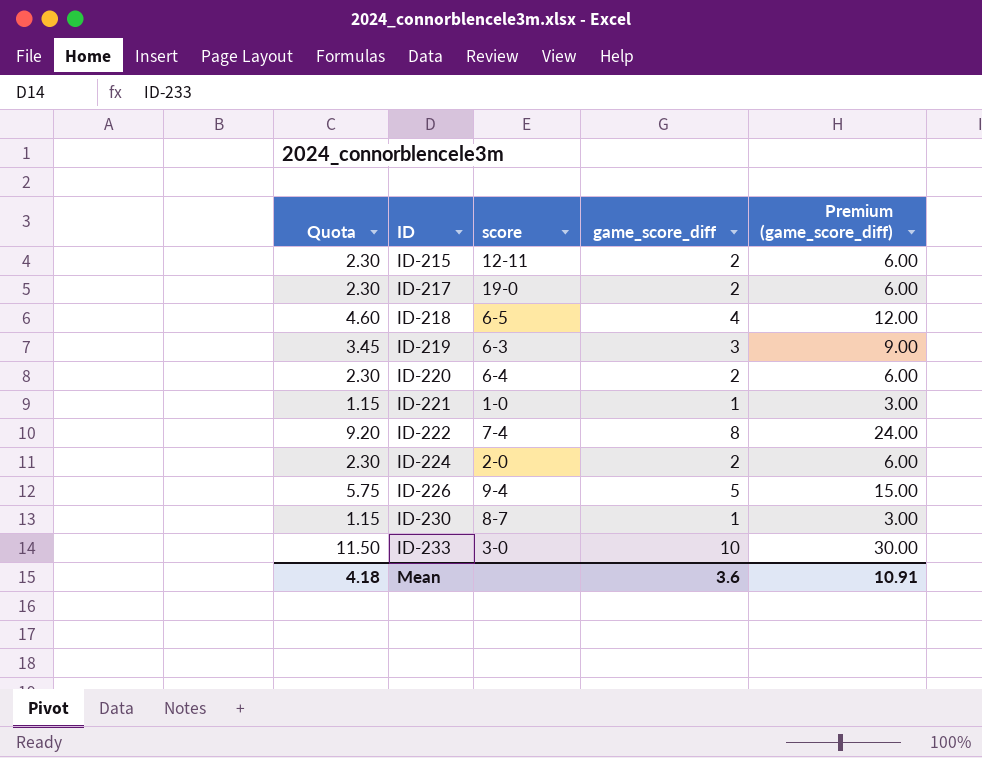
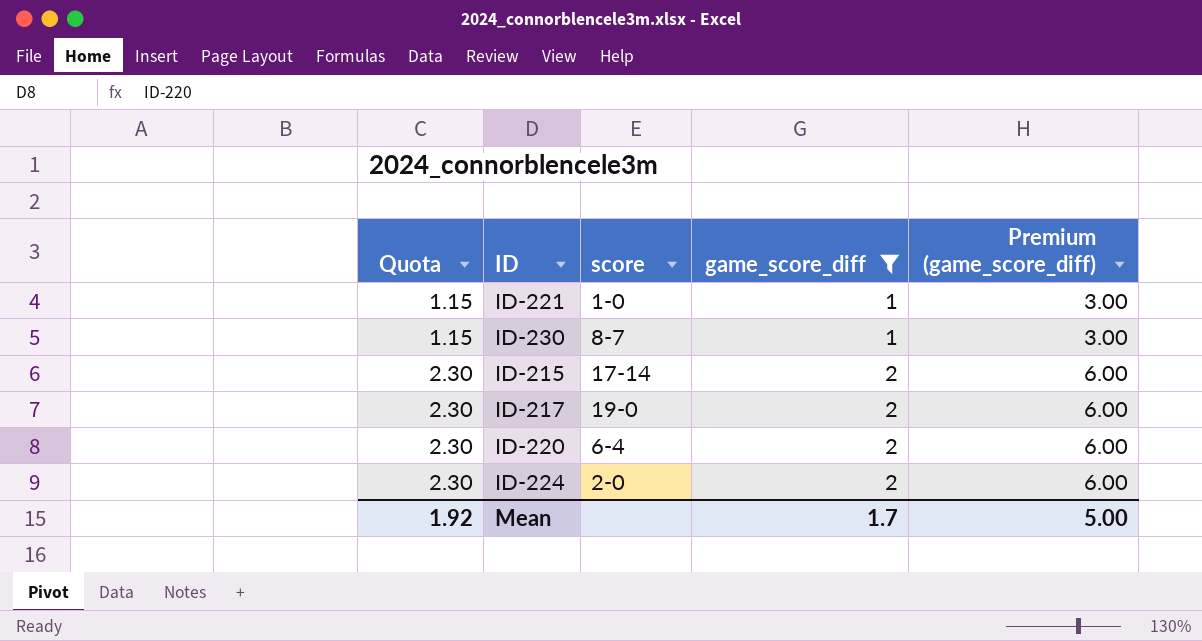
filter: none -> game_score_diff <= 2
row order: ID ascending -> Quota ascending
ID-215 | score: 12-11 -> 17-14
Mean | Quota: 4.18 -> 1.92
Mean | game_score_diff: 3.6 -> 1.7
Mean | Premium (game_score_diff): 10.91 -> 5.00

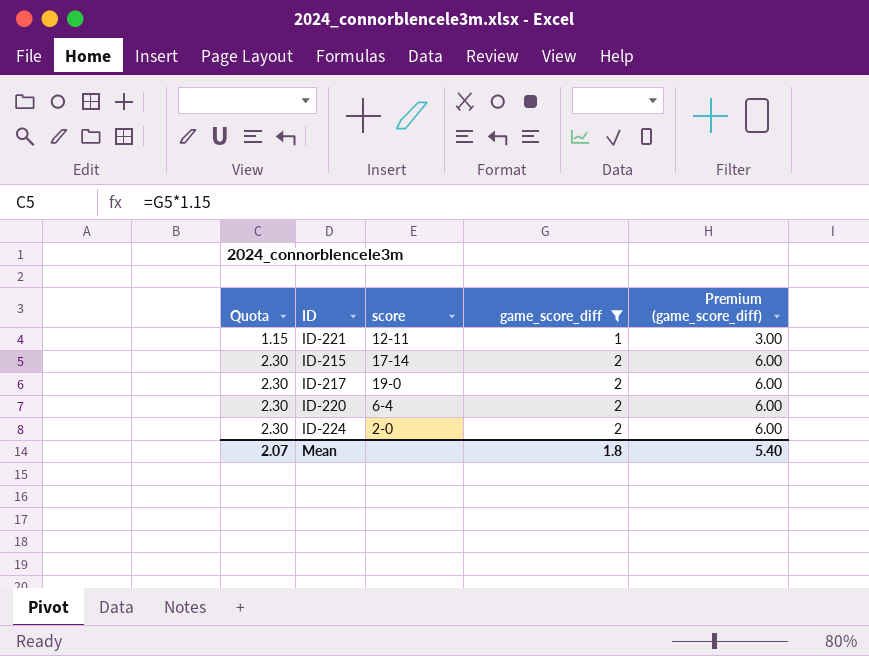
row ID-230: 1.15 | 8-7 | 1 | 3.00 -> none
ID-221 | score: 1-0 -> 12-11
Mean | Quota: 1.92 -> 2.07
Mean | game_score_diff: 1.7 -> 1.8
Mean | Premium (game_score_diff): 5.00 -> 5.40

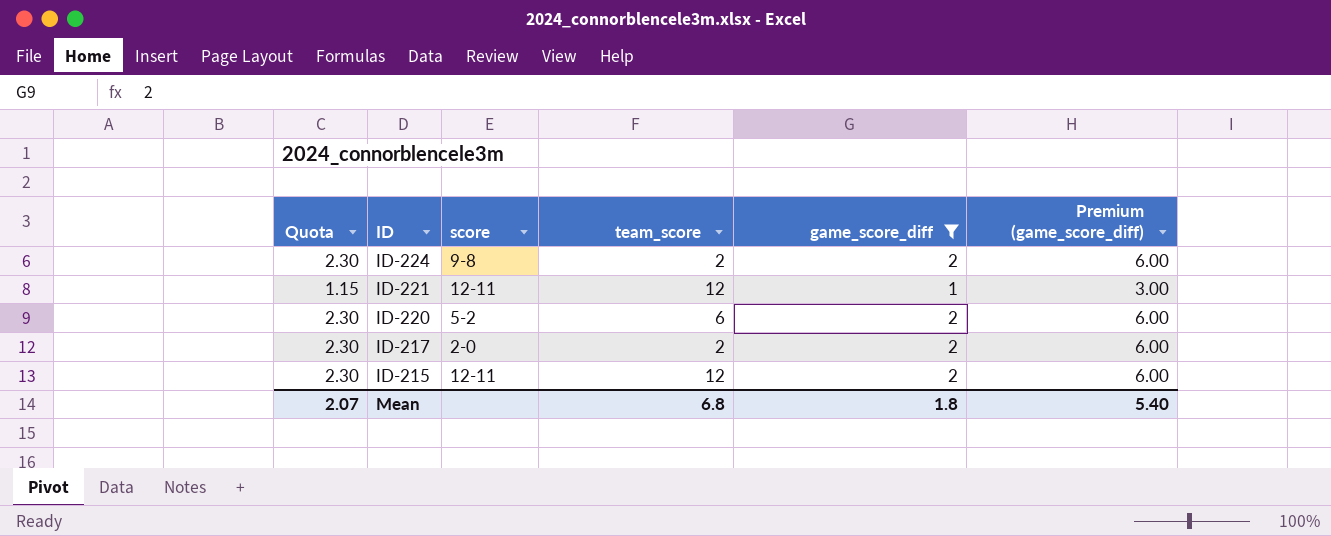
row order: Quota ascending -> ID descending
column team_score | position: none -> 4
ID-224 | score: 2-0 -> 9-8
ID-220 | score: 6-4 -> 5-2
ID-217 | score: 19-0 -> 2-0
ID-215 | score: 17-14 -> 12-11

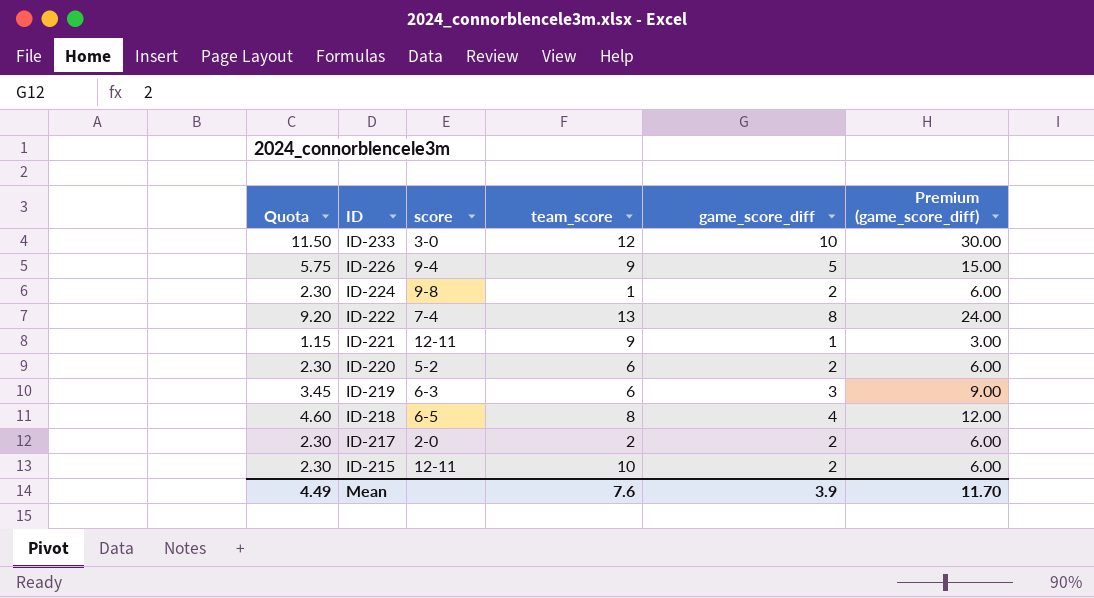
filter: game_score_diff <= 2 -> none
ID-224 | team_score: 2 -> 1
ID-221 | team_score: 12 -> 9
ID-215 | team_score: 12 -> 10
Mean | Quota: 2.07 -> 4.49
Mean | team_score: 6.8 -> 7.6
Mean | game_score_diff: 1.8 -> 3.9
Mean | Premium (game_score_diff): 5.40 -> 11.70

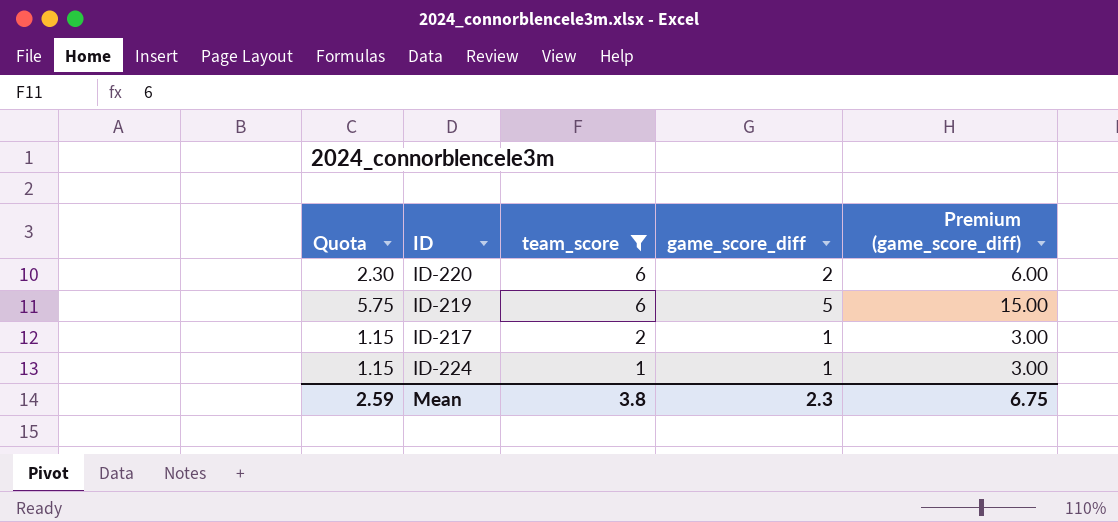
filter: none -> team_score <= 6
row order: ID descending -> team_score descending
column score | position: 3 -> none
ID-219 | Quota: 3.45 -> 5.75
ID-219 | game_score_diff: 3 -> 5
ID-219 | Premium (game_score_diff): 9.00 -> 15.00
ID-217 | Quota: 2.30 -> 1.15
ID-217 | game_score_diff: 2 -> 1
ID-217 | Premium (game_score_diff): 6.00 -> 3.00
ID-224 | Quota: 2.30 -> 1.15
ID-224 | game_score_diff: 2 -> 1
ID-224 | Premium (game_score_diff): 6.00 -> 3.00
Mean | Quota: 4.49 -> 2.59
Mean | team_score: 7.6 -> 3.8
Mean | game_score_diff: 3.9 -> 2.3
Mean | Premium (game_score_diff): 11.70 -> 6.75

